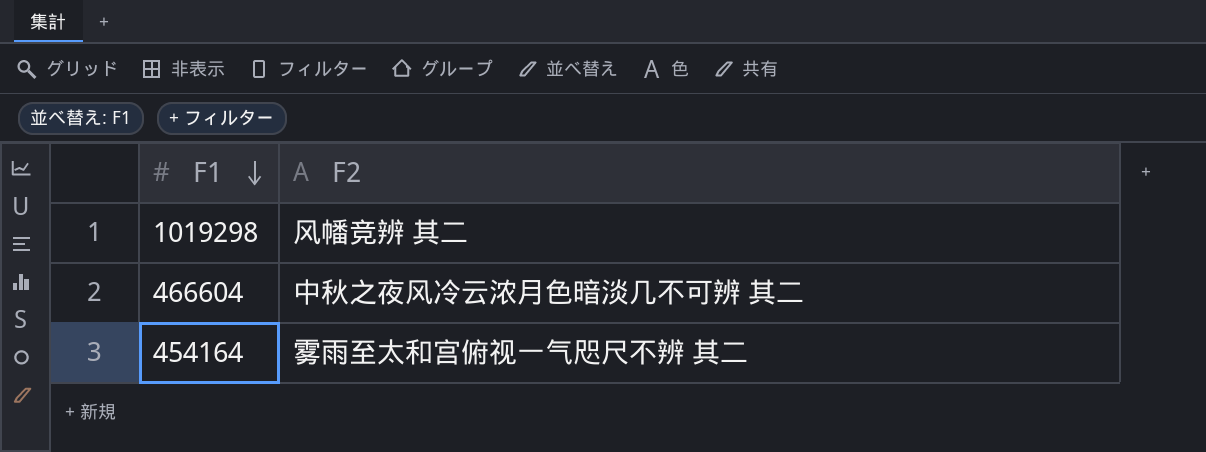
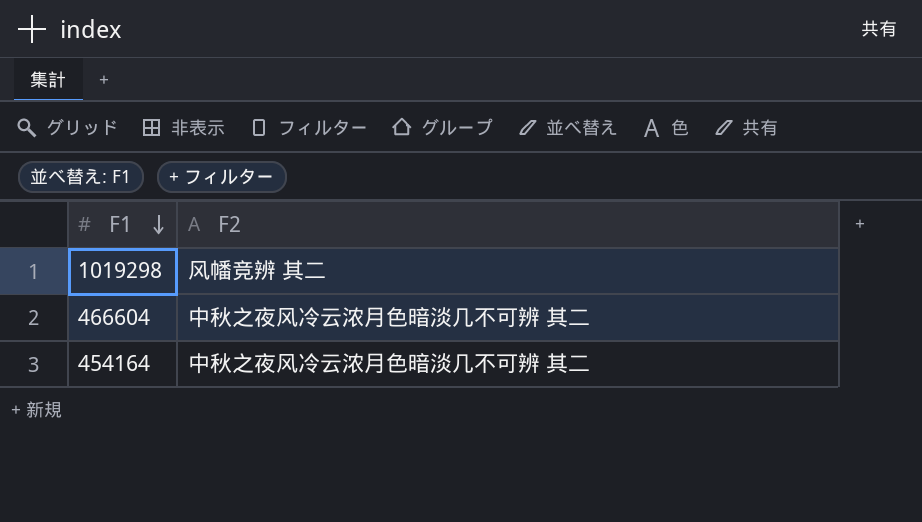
454164 | F2: 雾雨至太和宫俯视一气咫尺不辨 其二 -> 中秋之夜风冷云浓月色暗淡几不可辨 其二

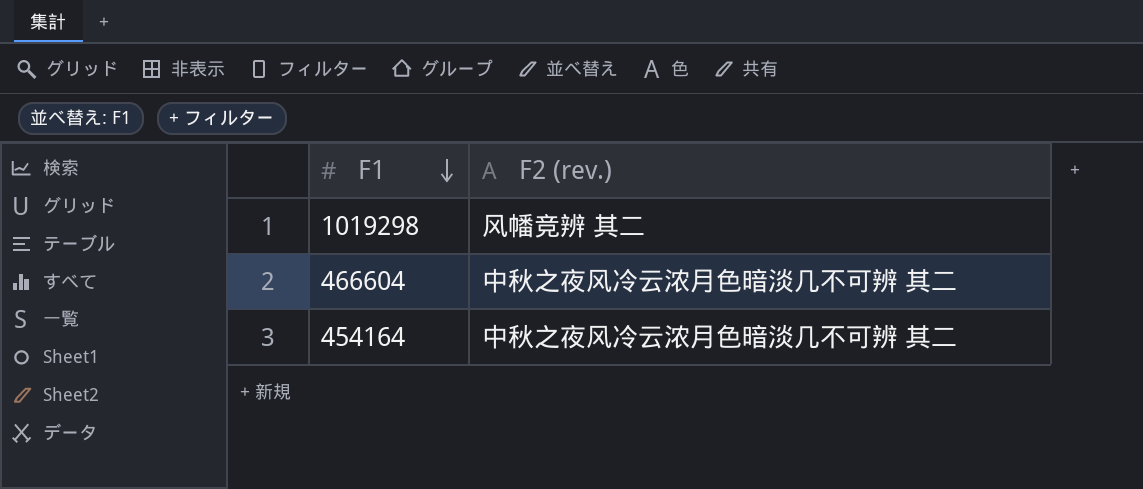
column name: F2 -> F2 (rev.)

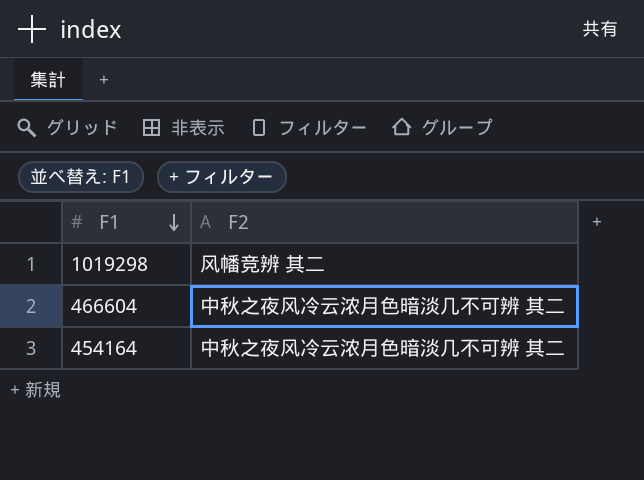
column name: F2 (rev.) -> F2

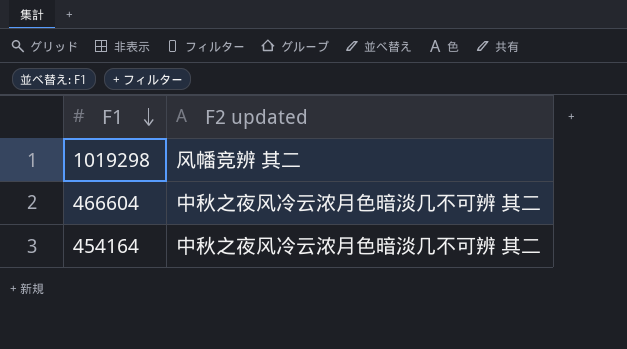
column name: F2 -> F2 updated

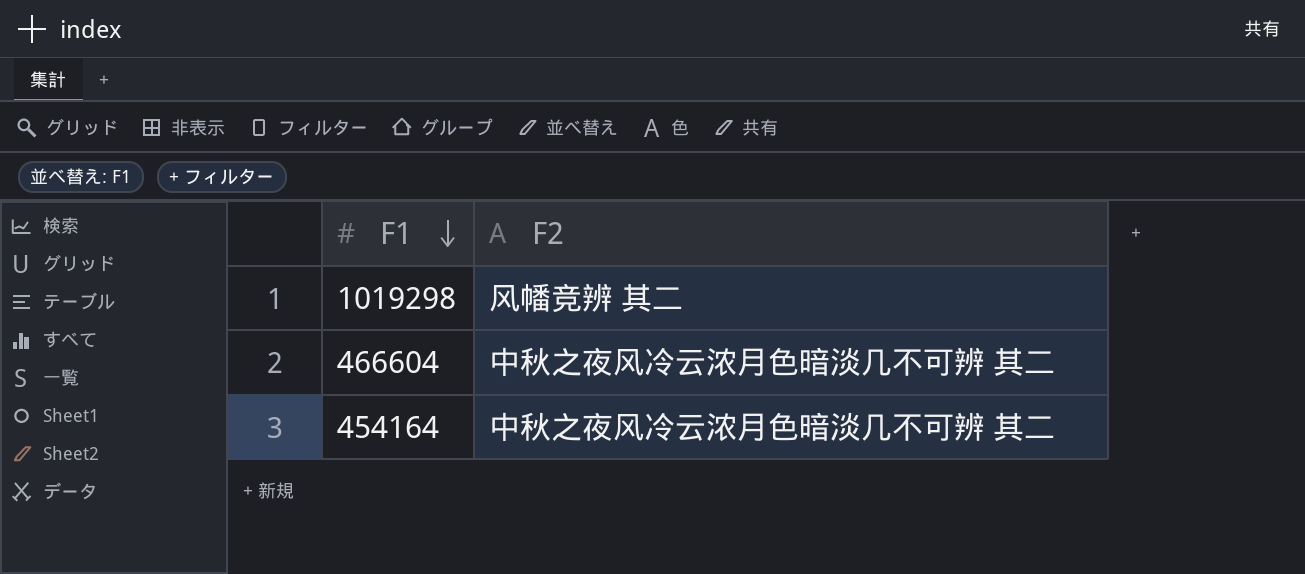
column name: F2 updated -> F2

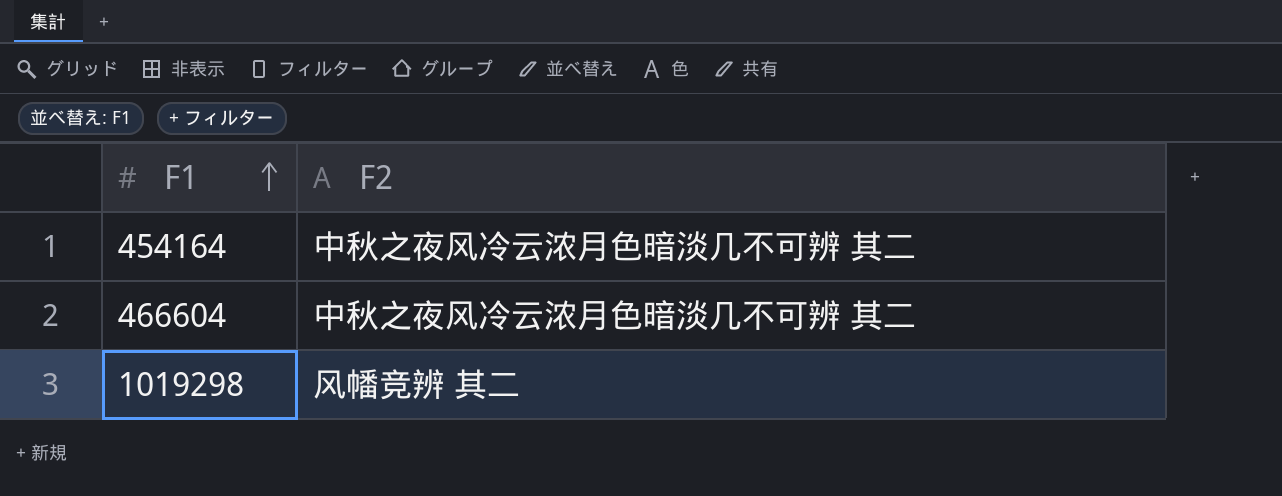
row order: F1 descending -> F1 ascending

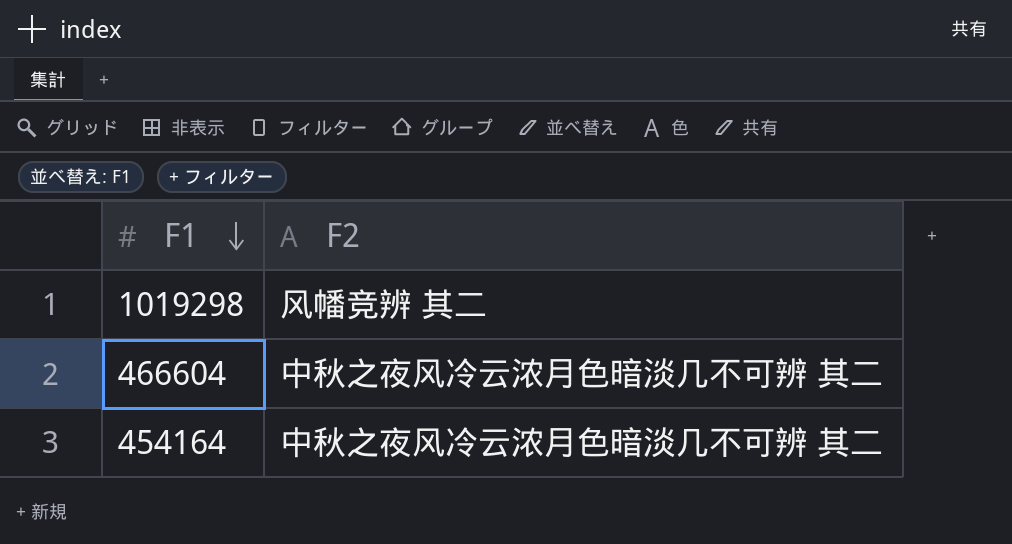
row order: F1 ascending -> F1 descending

